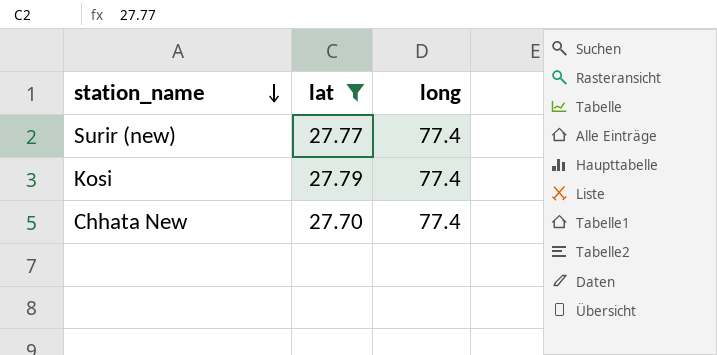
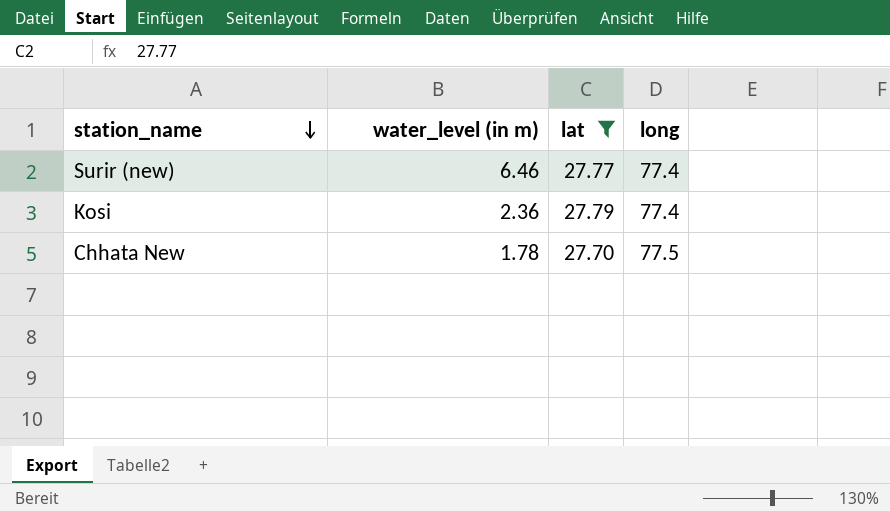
column water_level (in m) | position: none -> 2
Chhata New | long: 77.4 -> 77.5

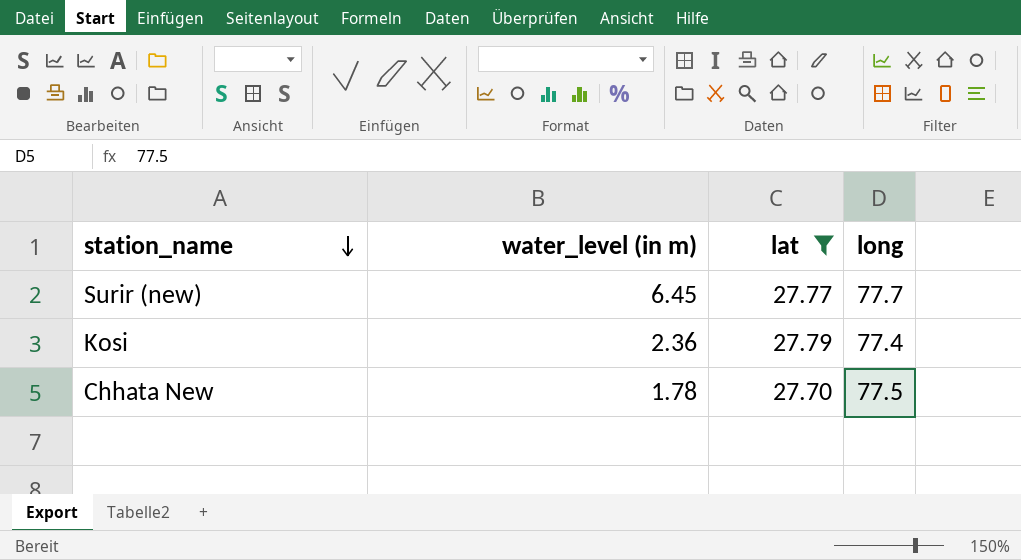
Surir (new) | water_level (in m): 6.46 -> 6.45
Surir (new) | long: 77.4 -> 77.7

